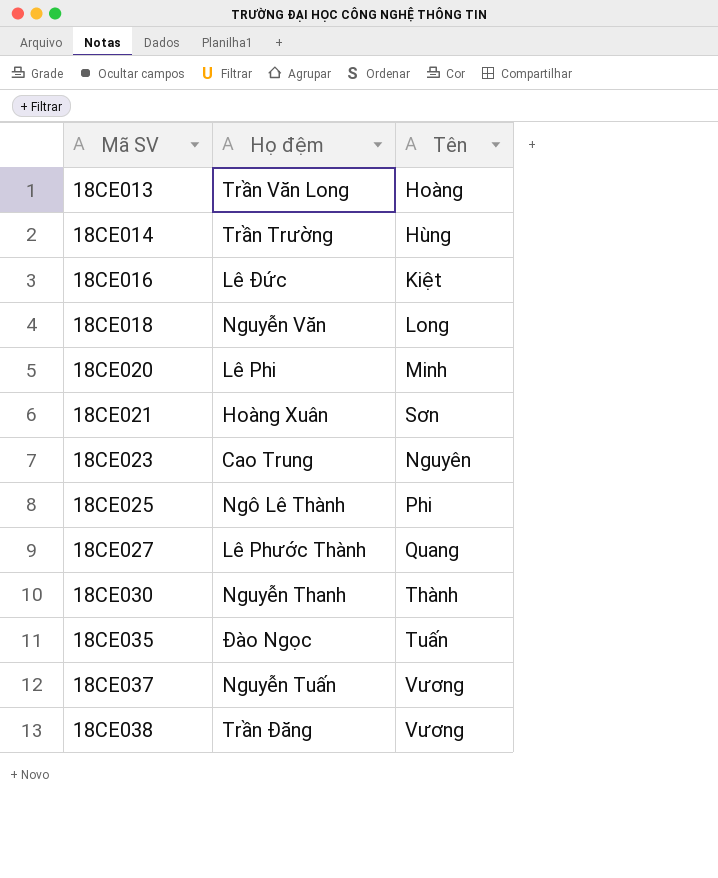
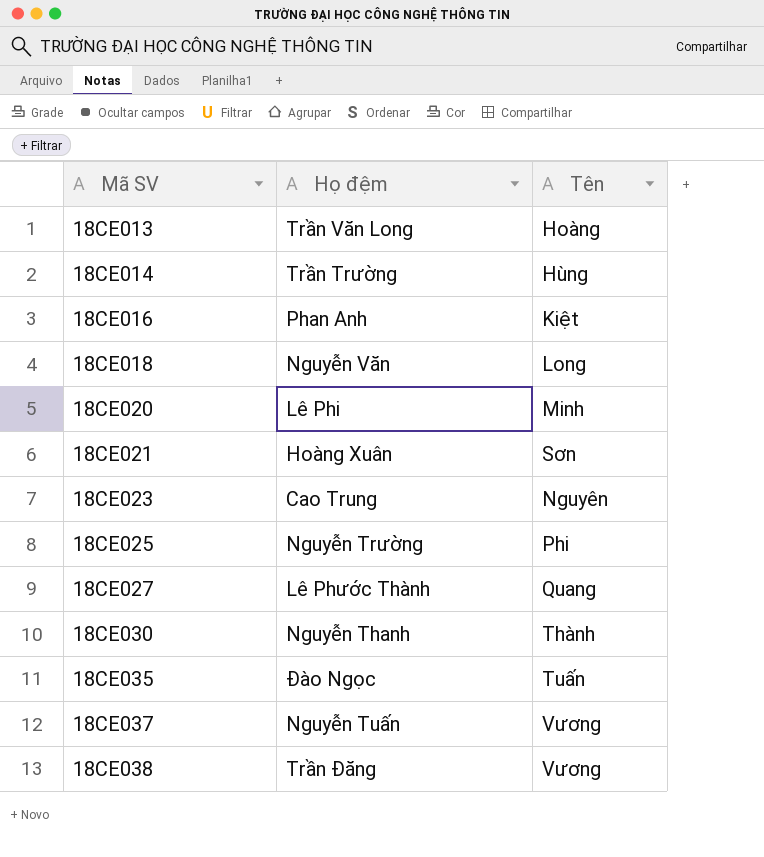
18CE016 | Họ đệm: Lê Đức -> Phan Anh
18CE025 | Họ đệm: Ngô Lê Thành -> Nguyễn Trường

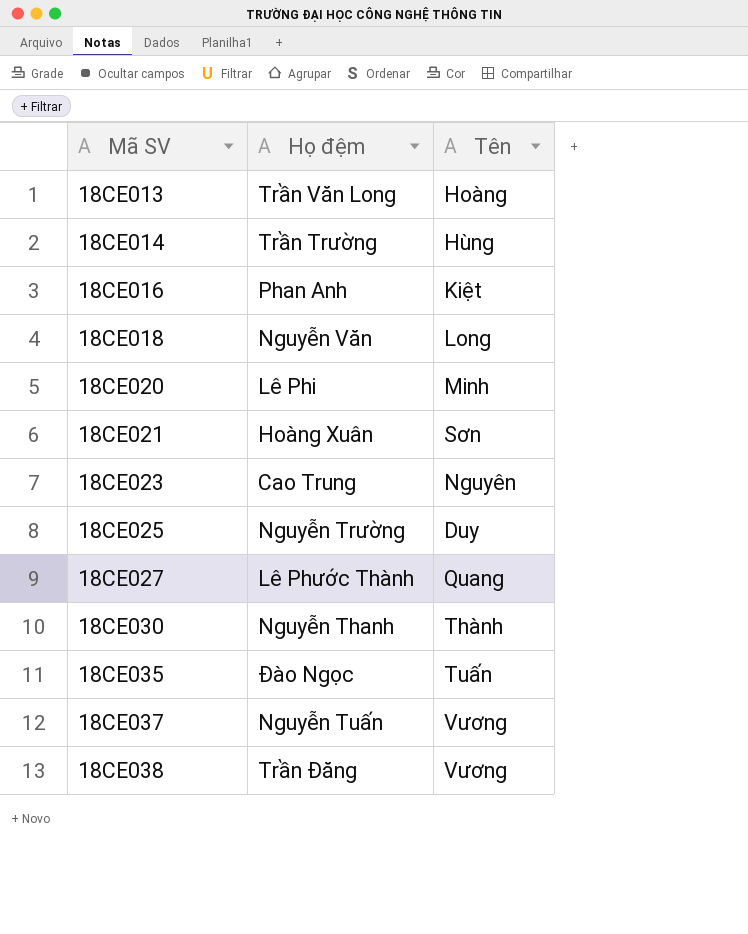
18CE025 | Tên: Phi -> Duy

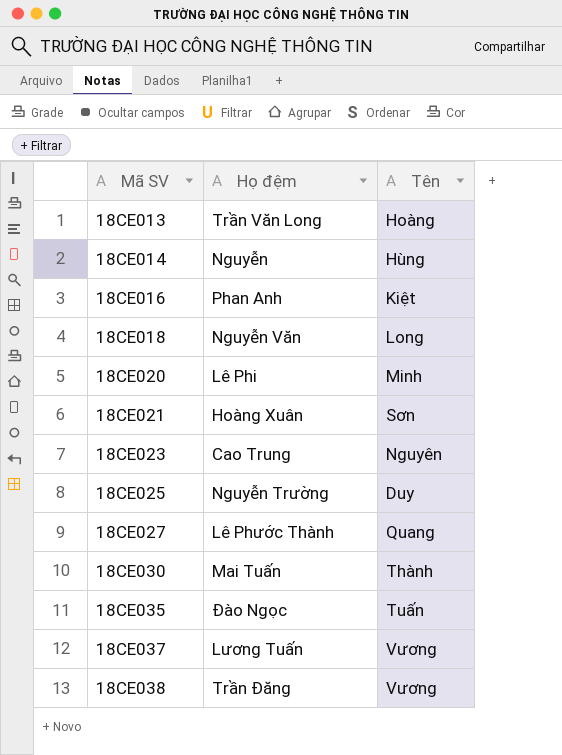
18CE014 | Họ đệm: Trần Trường -> Nguyễn
18CE030 | Họ đệm: Nguyễn Thanh -> Mai Tuấn
18CE037 | Họ đệm: Nguyễn Tuấn -> Lương Tuấn

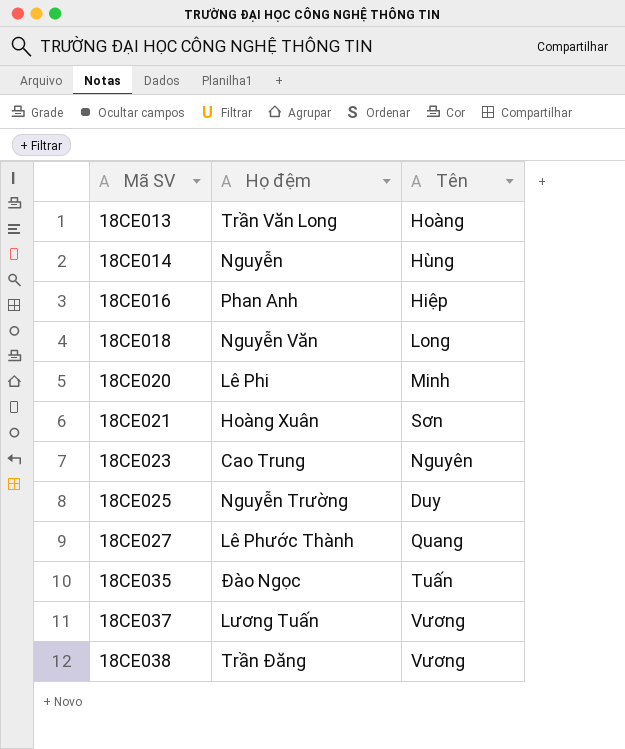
row 18CE030: Mai Tuấn | Thành -> none
18CE016 | Tên: Kiệt -> Hiệp

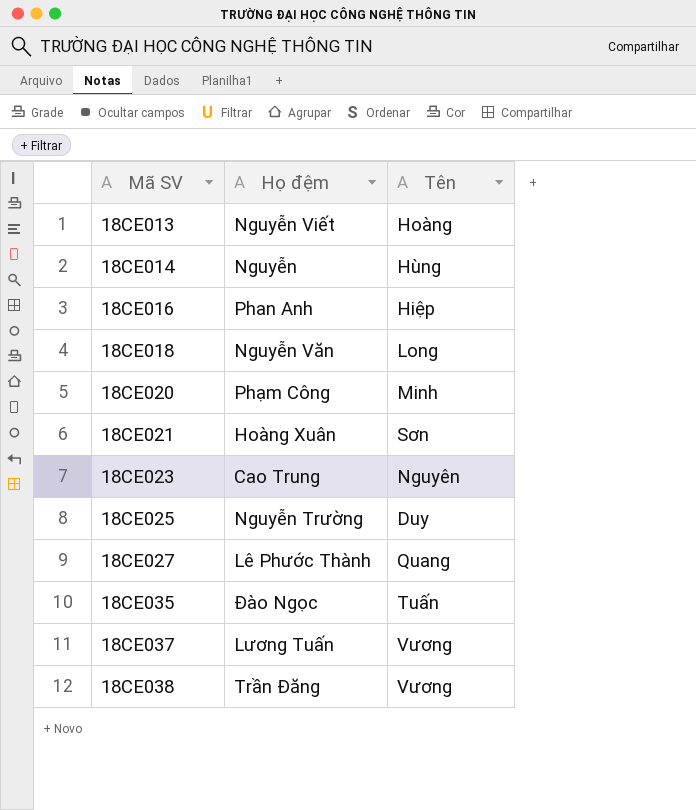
18CE013 | Họ đệm: Trần Văn Long -> Nguyễn Viết
18CE020 | Họ đệm: Lê Phi -> Phạm Công

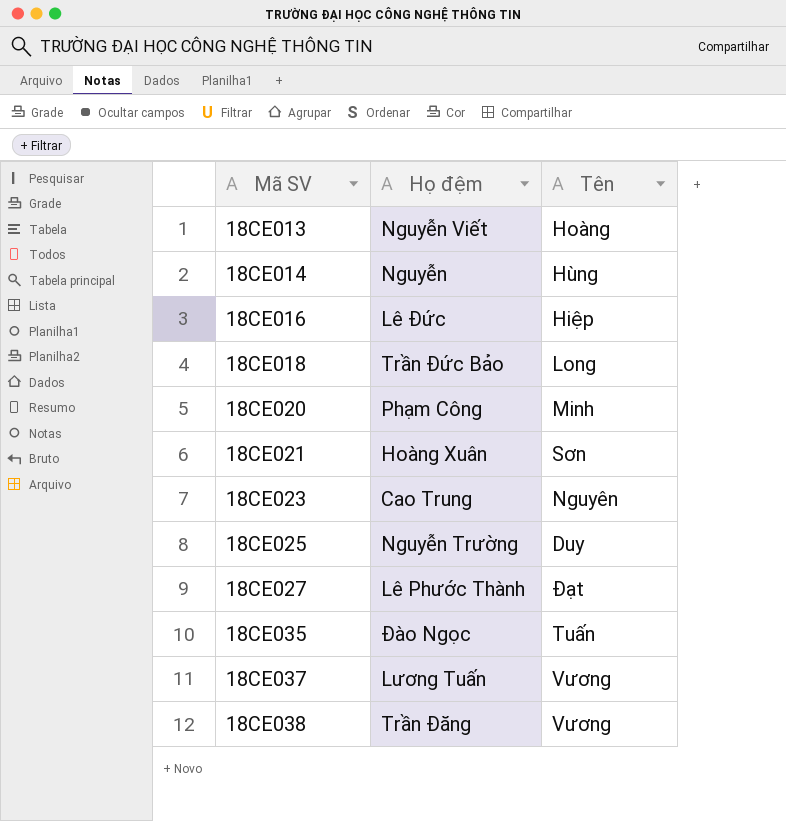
18CE016 | Họ đệm: Phan Anh -> Lê Đức
18CE018 | Họ đệm: Nguyễn Văn -> Trần Đức Bảo
18CE027 | Tên: Quang -> Đạt

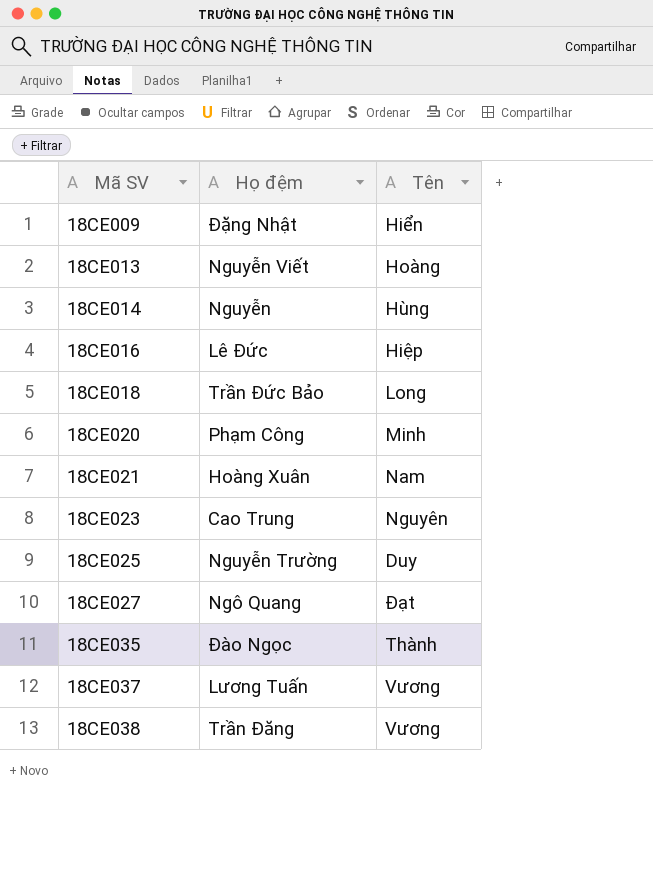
row 18CE009: none -> Đặng Nhật | Hiển
18CE021 | Tên: Sơn -> Nam
18CE027 | Họ đệm: Lê Phước Thành -> Ngô Quang
18CE035 | Tên: Tuấn -> Thành

